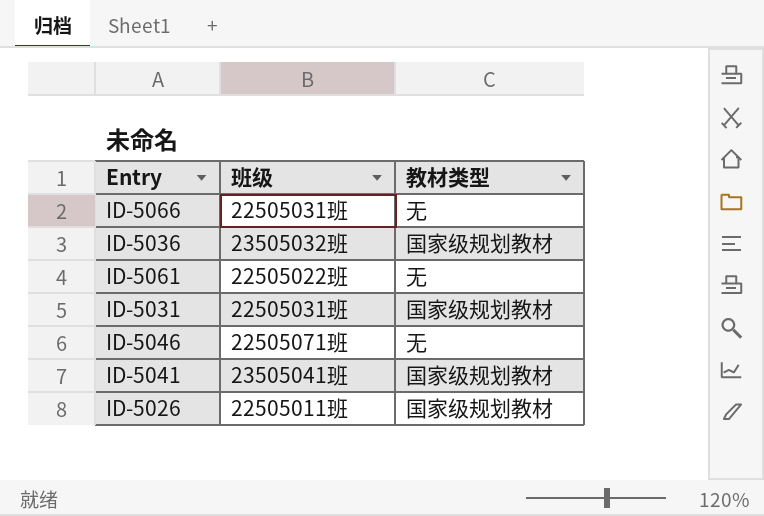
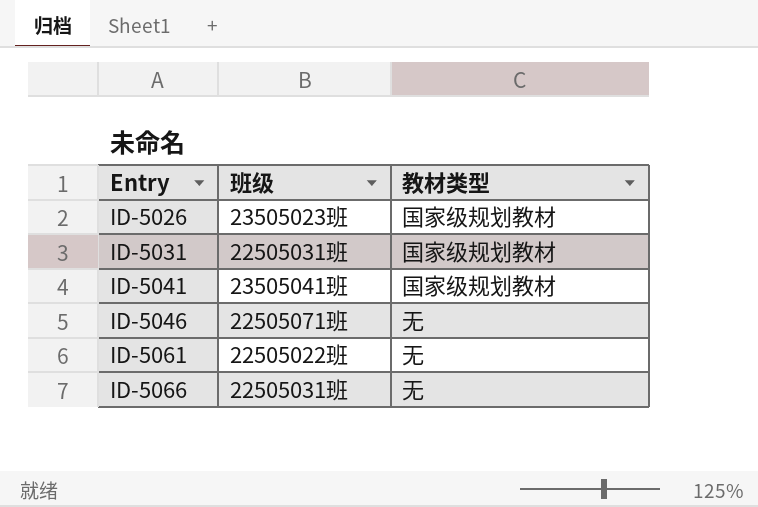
row order: none -> Entry ascending
row ID-5036: 23505032班 | 国家级规划教材 -> none
ID-5026 | 班级: 22505011班 -> 23505023班

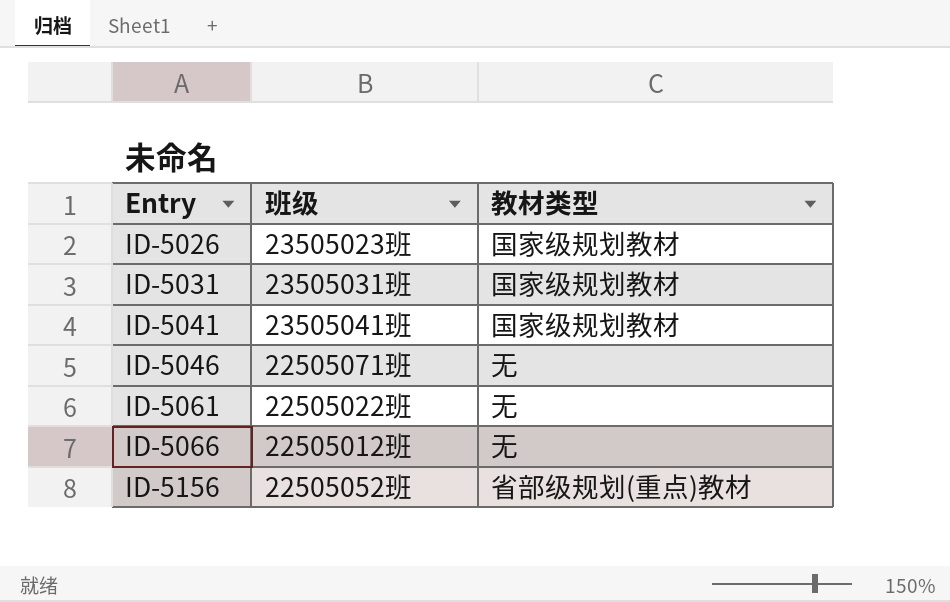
ID-5031 | 班级: 22505031班 -> 23505031班
ID-5066 | 班级: 22505031班 -> 22505012班
row ID-5156: none -> 22505052班 | 省部级规划(重点)教材

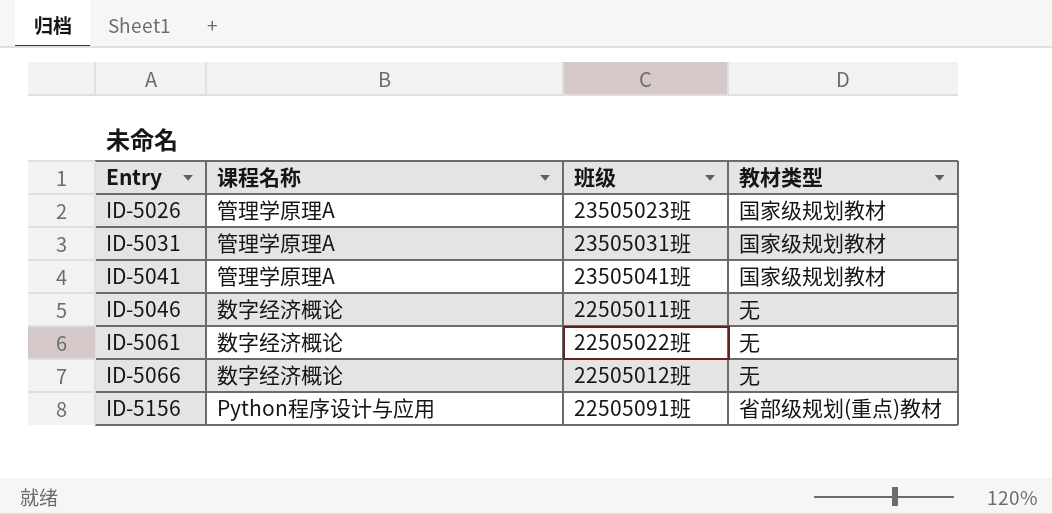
column 课程名称 | position: none -> 2
ID-5046 | 班级: 22505071班 -> 22505011班
ID-5156 | 班级: 22505052班 -> 22505091班

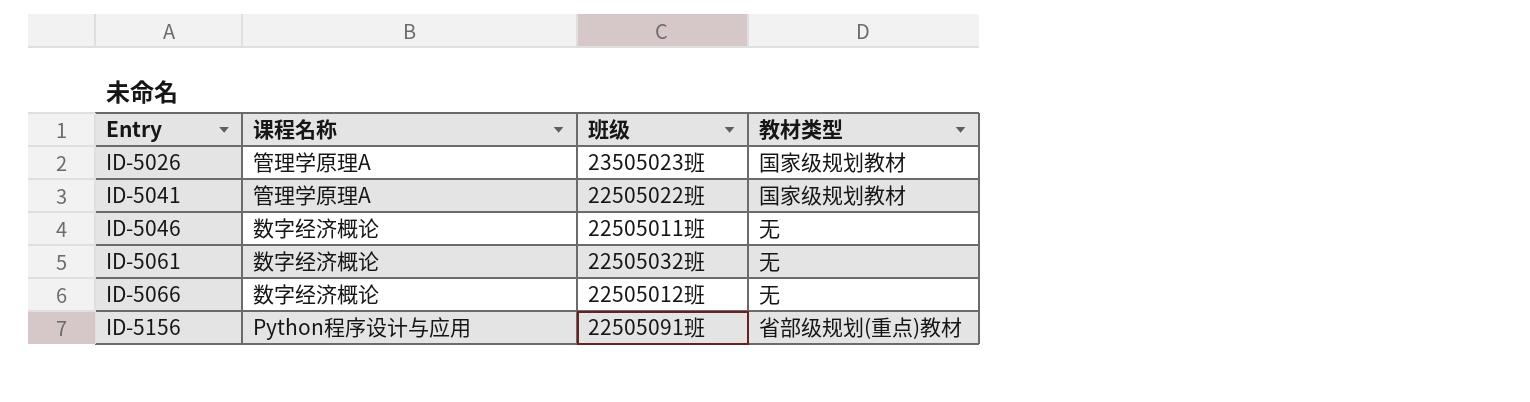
row ID-5031: 管理学原理A | 23505031班 | 国家级规划教材 -> none
ID-5041 | 班级: 23505041班 -> 22505022班
ID-5061 | 班级: 22505022班 -> 22505032班

